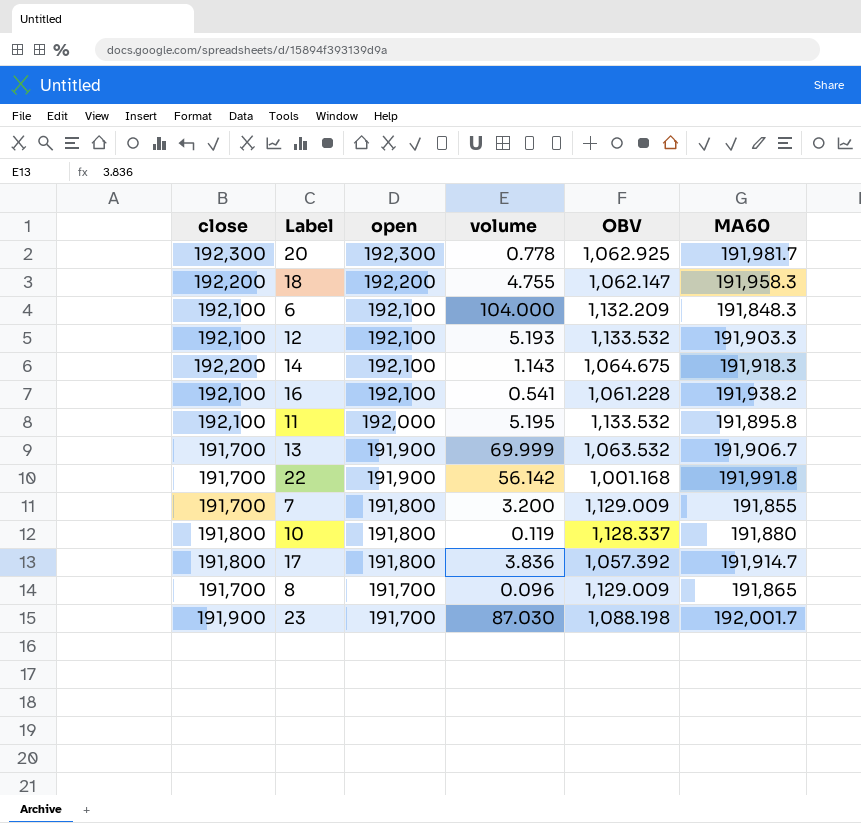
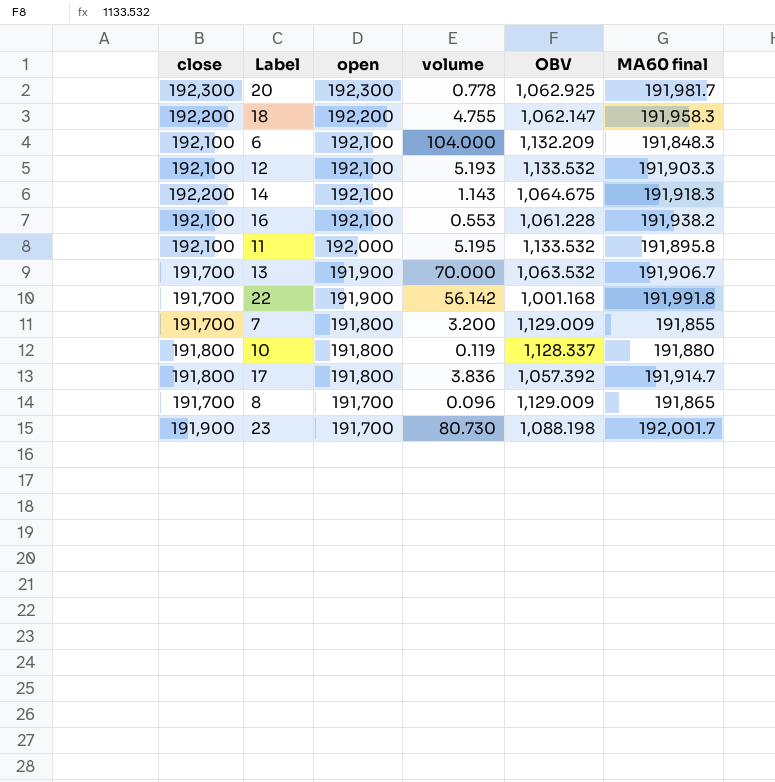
column name: MA60 -> MA60 final
16 | volume: 0.541 -> 0.553
13 | volume: 69.999 -> 70.000
23 | volume: 87.030 -> 80.730

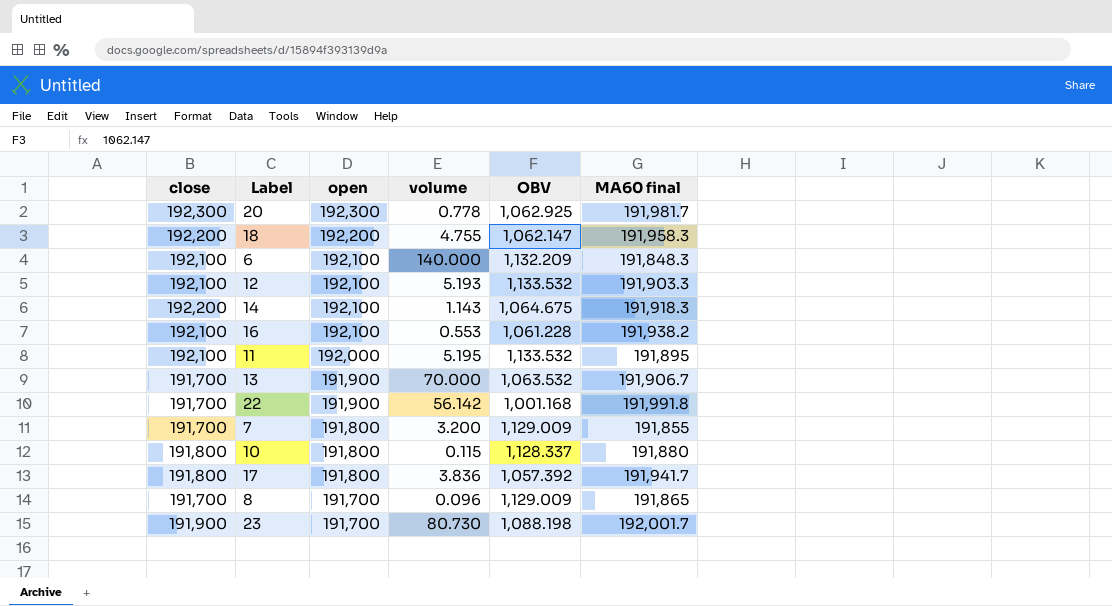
6 | volume: 104.000 -> 140.000
11 | MA60 final: 191,895.8 -> 191,895
10 | volume: 0.119 -> 0.115
17 | MA60 final: 191,914.7 -> 191,941.7

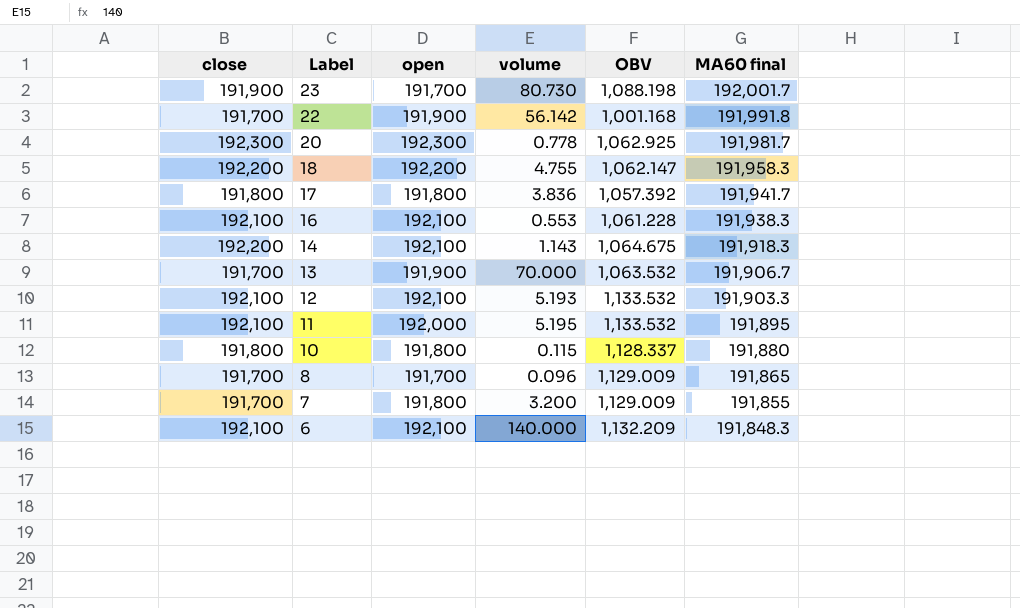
row order: open descending -> Label descending
16 | MA60 final: 191,938.2 -> 191,938.3

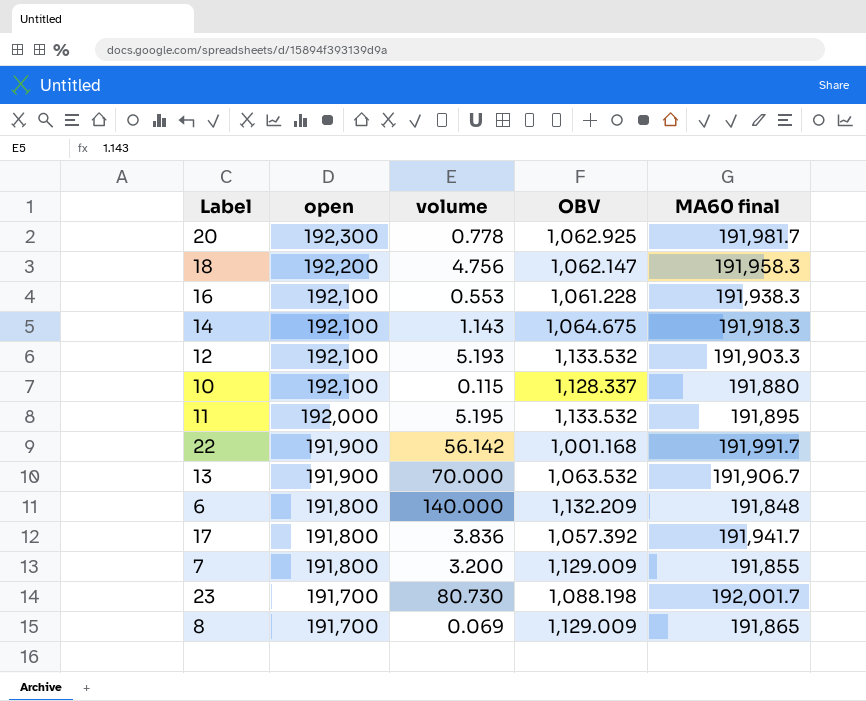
row order: Label descending -> open descending
column close | position: 1 -> none
18 | volume: 4.755 -> 4.756
10 | open: 191,800 -> 192,100
22 | MA60 final: 191,991.8 -> 191,991.7
6 | open: 192,100 -> 191,800
6 | MA60 final: 191,848.3 -> 191,848
8 | volume: 0.096 -> 0.069

